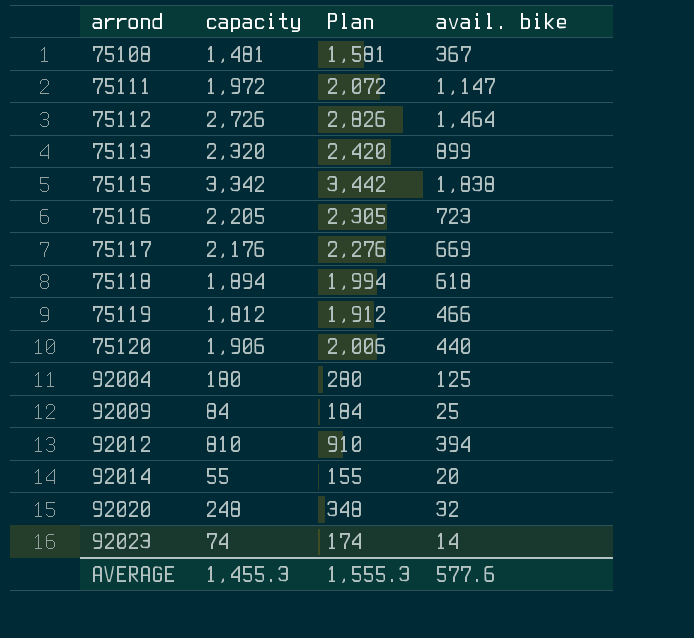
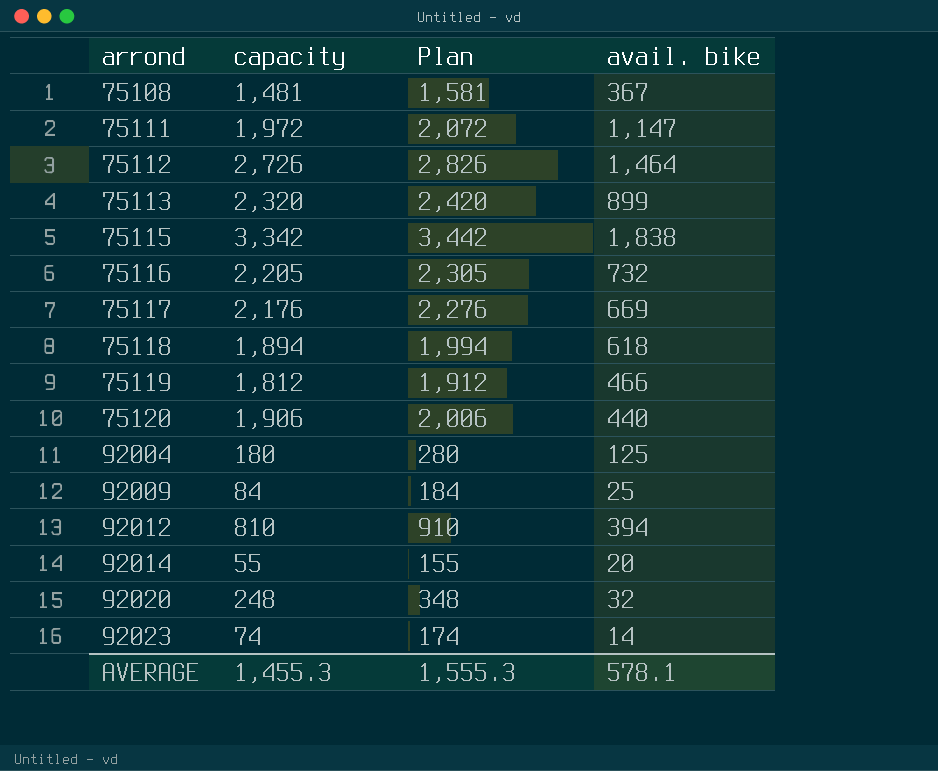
75116 | avail. bike: 723 -> 732
AVERAGE | avail. bike: 577.6 -> 578.1

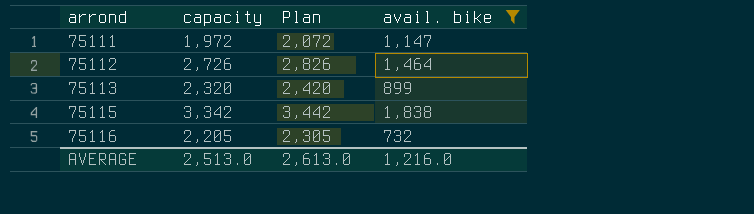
filter: none -> avail. bike >= 732
AVERAGE | capacity: 1,455.3 -> 2,513.0
AVERAGE | Plan: 1,555.3 -> 2,613.0
AVERAGE | avail. bike: 578.1 -> 1,216.0

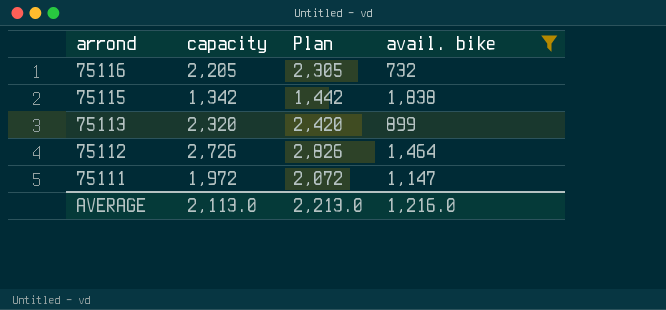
row order: arrond ascending -> arrond descending
75115 | capacity: 3,342 -> 1,342
75115 | Plan: 3,442 -> 1,442
AVERAGE | capacity: 2,513.0 -> 2,113.0
AVERAGE | Plan: 2,613.0 -> 2,213.0

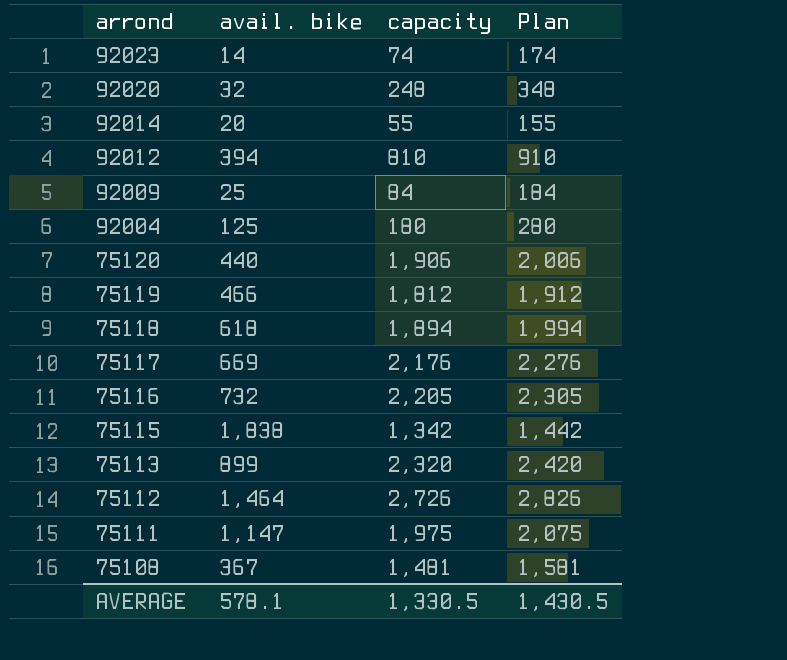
filter: avail. bike >= 732 -> none
column avail. bike | position: 4 -> 2
75111 | capacity: 1,972 -> 1,975
75111 | Plan: 2,072 -> 2,075
AVERAGE | avail. bike: 1,216.0 -> 578.1
AVERAGE | capacity: 2,113.0 -> 1,330.5
AVERAGE | Plan: 2,213.0 -> 1,430.5

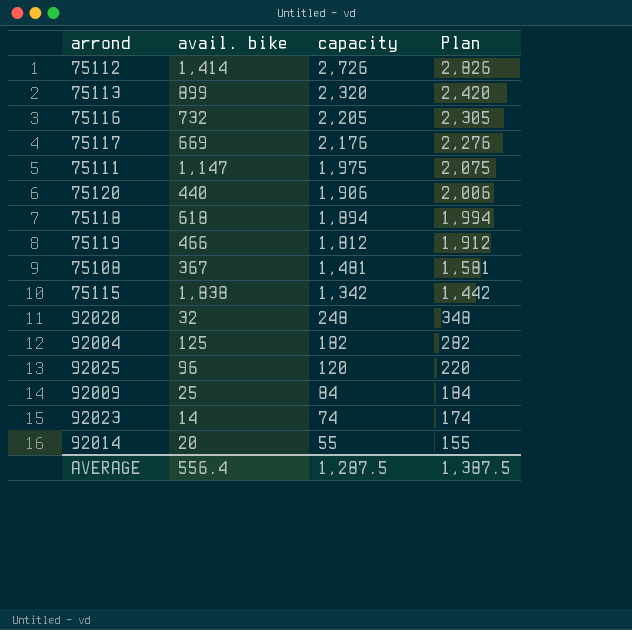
row order: arrond descending -> capacity descending
row 92012: 394 | 810 | 910 -> none
75112 | avail. bike: 1,464 -> 1,414
92004 | capacity: 180 -> 182
92004 | Plan: 280 -> 282
row 92025: none -> 96 | 120 | 220
AVERAGE | avail. bike: 578.1 -> 556.4
AVERAGE | capacity: 1,330.5 -> 1,287.5
AVERAGE | Plan: 1,430.5 -> 1,387.5

